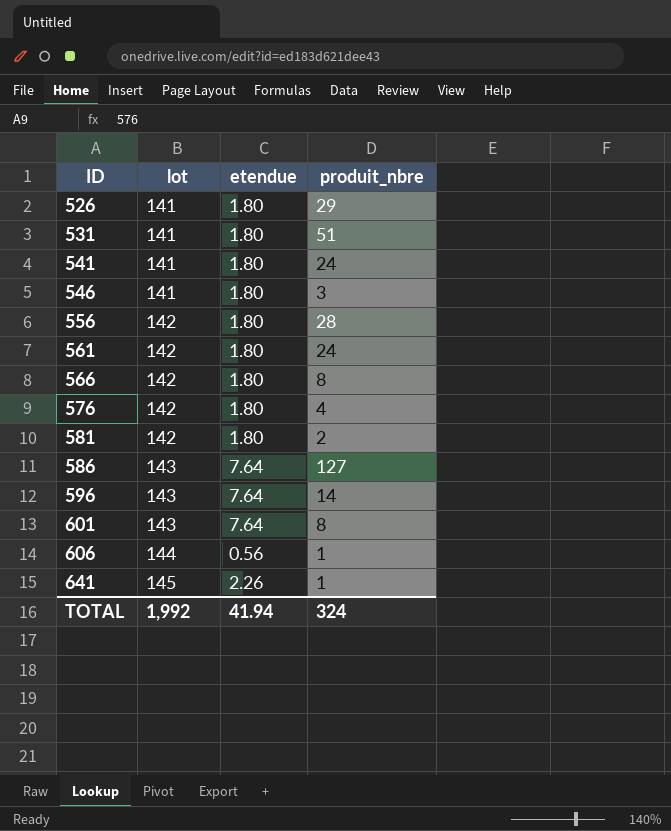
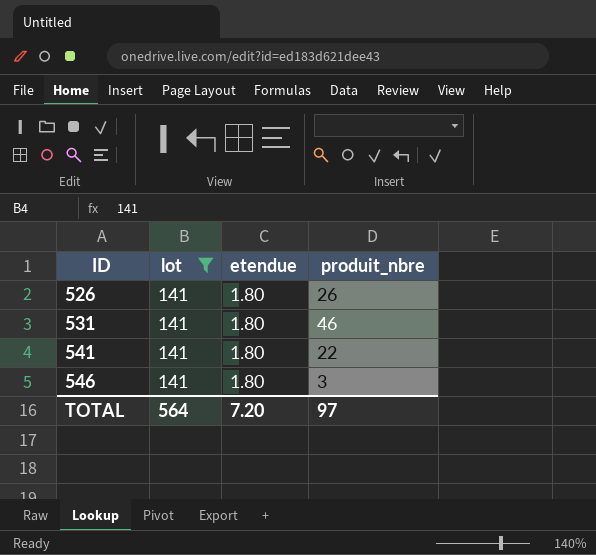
filter: none -> lot = 141
526 | produit_nbre: 29 -> 26
531 | produit_nbre: 51 -> 46
541 | produit_nbre: 24 -> 22
TOTAL | lot: 1,992 -> 564
TOTAL | etendue: 41.94 -> 7.20
TOTAL | produit_nbre: 324 -> 97

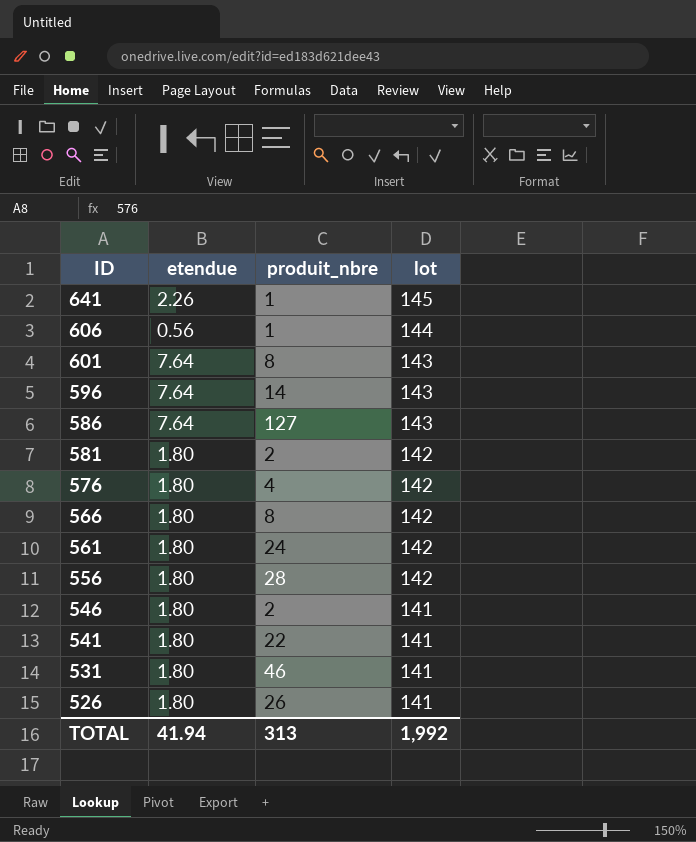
filter: lot = 141 -> none
row order: ID ascending -> ID descending
column lot | position: 2 -> 4
546 | produit_nbre: 3 -> 2
TOTAL | etendue: 7.20 -> 41.94
TOTAL | produit_nbre: 97 -> 313
TOTAL | lot: 564 -> 1,992

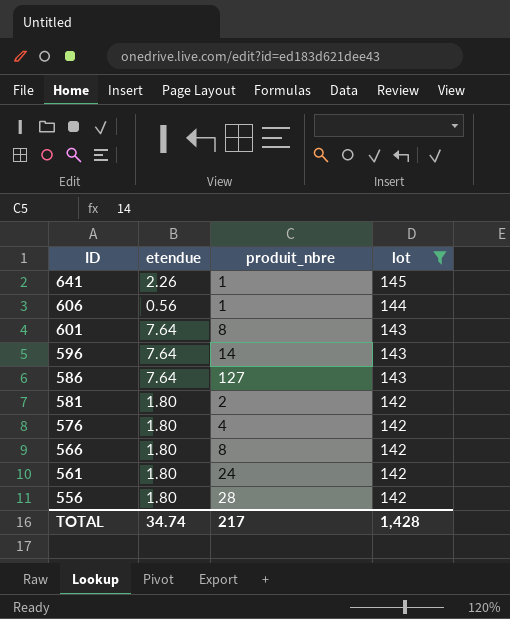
filter: none -> lot != 141
TOTAL | etendue: 41.94 -> 34.74
TOTAL | produit_nbre: 313 -> 217
TOTAL | lot: 1,992 -> 1,428

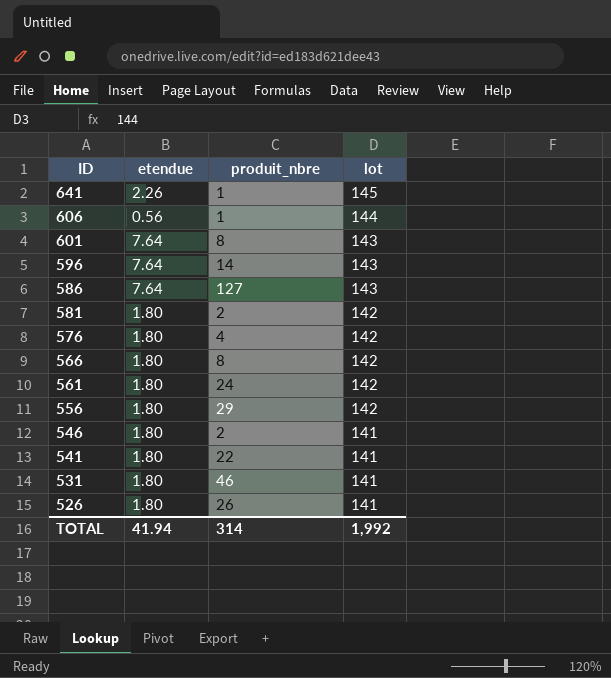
filter: lot != 141 -> none
556 | produit_nbre: 28 -> 29
TOTAL | etendue: 34.74 -> 41.94
TOTAL | produit_nbre: 217 -> 314
TOTAL | lot: 1,428 -> 1,992

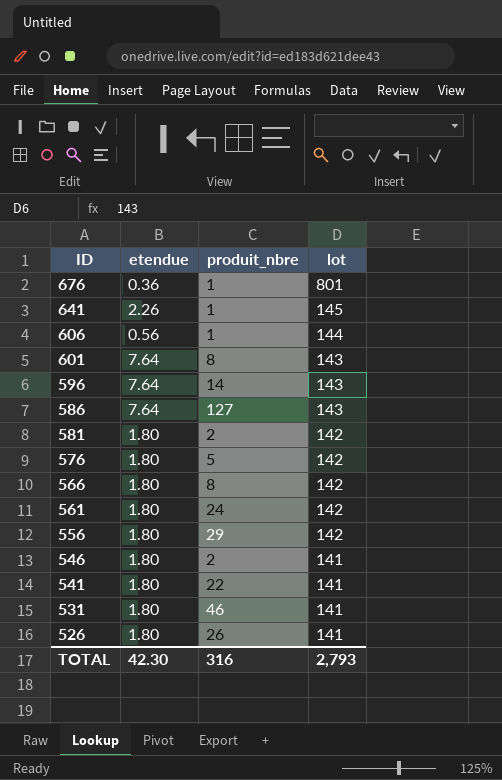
row 676: none -> 0.36 | 1 | 801
576 | produit_nbre: 4 -> 5
TOTAL | etendue: 41.94 -> 42.30
TOTAL | produit_nbre: 314 -> 316
TOTAL | lot: 1,992 -> 2,793

